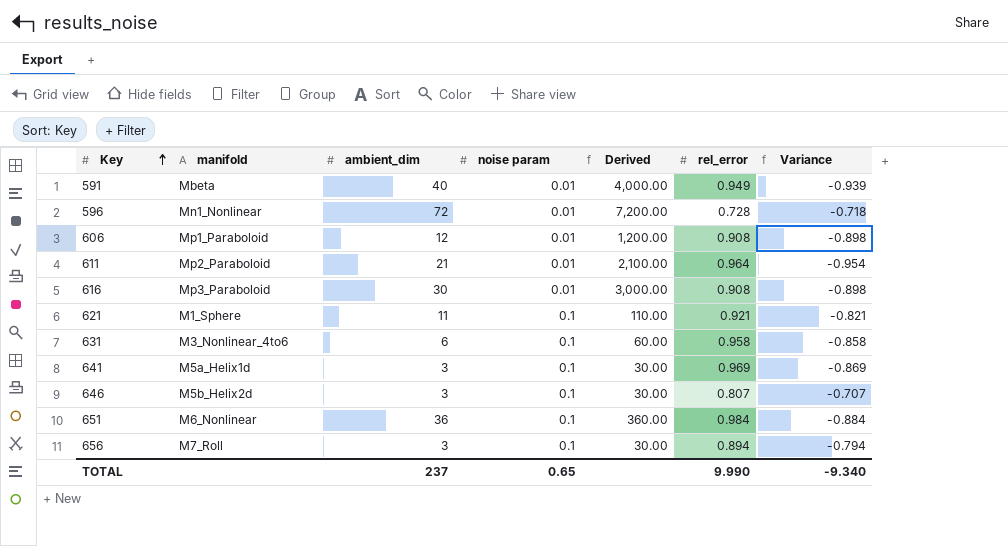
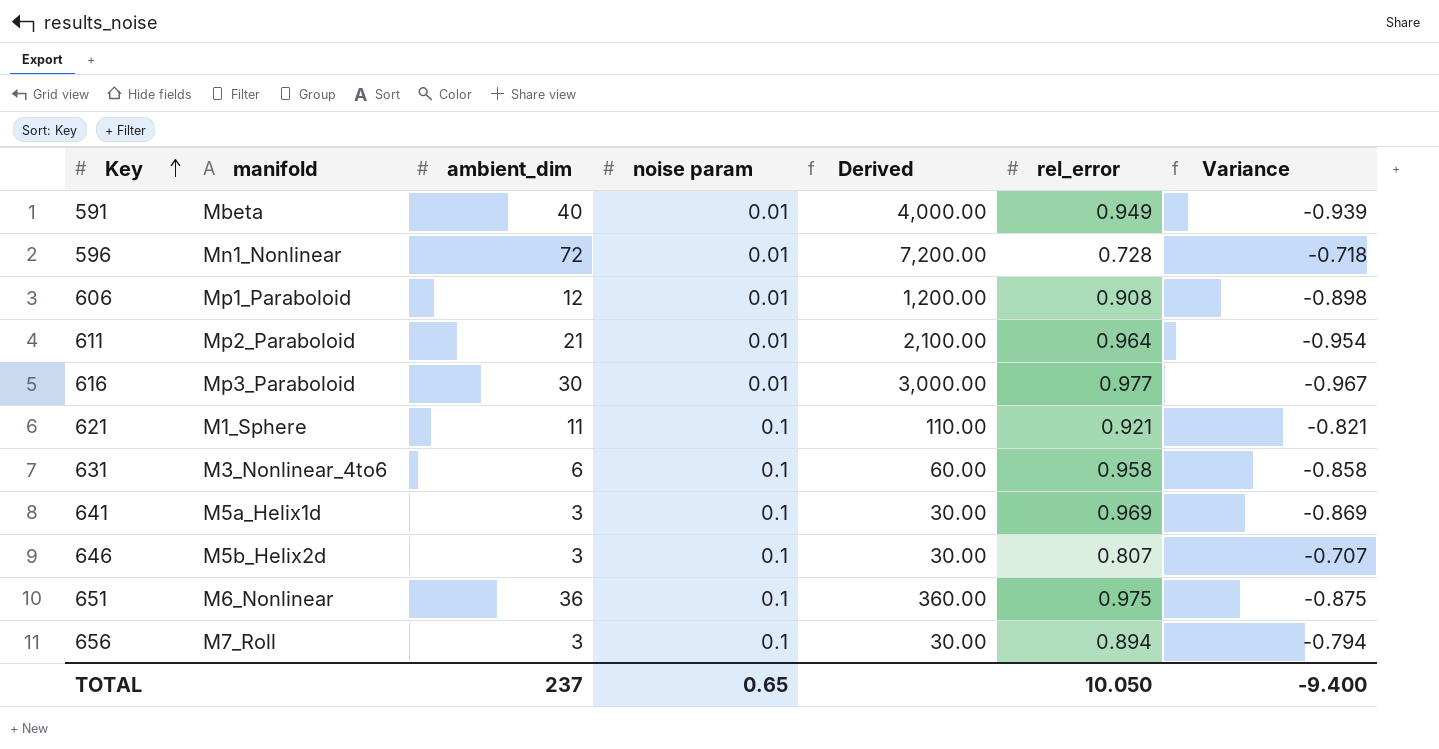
616 | rel_error: 0.908 -> 0.977
616 | Variance: -0.898 -> -0.967
651 | rel_error: 0.984 -> 0.975
651 | Variance: -0.884 -> -0.875
TOTAL | rel_error: 9.990 -> 10.050
TOTAL | Variance: -9.340 -> -9.400

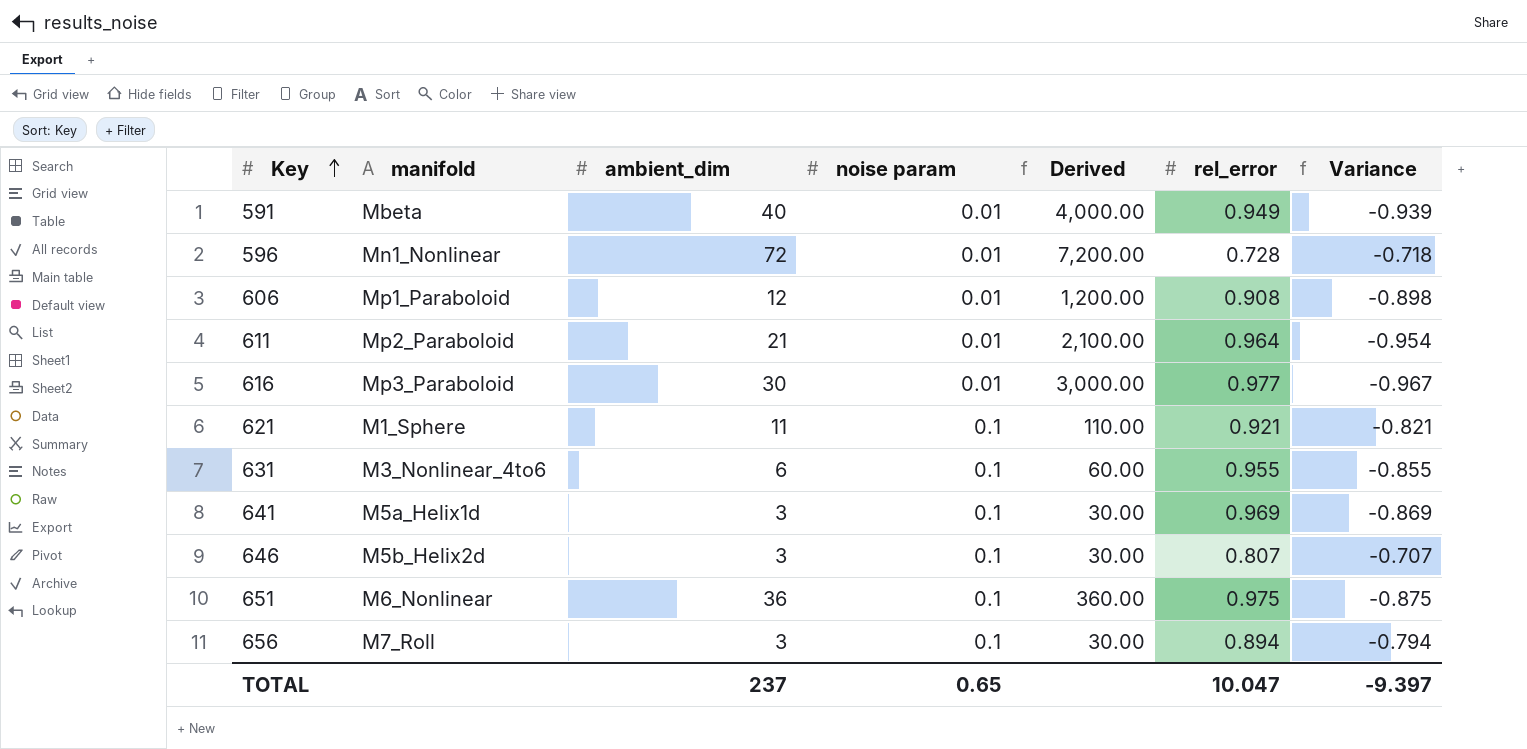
631 | rel_error: 0.958 -> 0.955
631 | Variance: -0.858 -> -0.855
TOTAL | rel_error: 10.050 -> 10.047
TOTAL | Variance: -9.400 -> -9.397

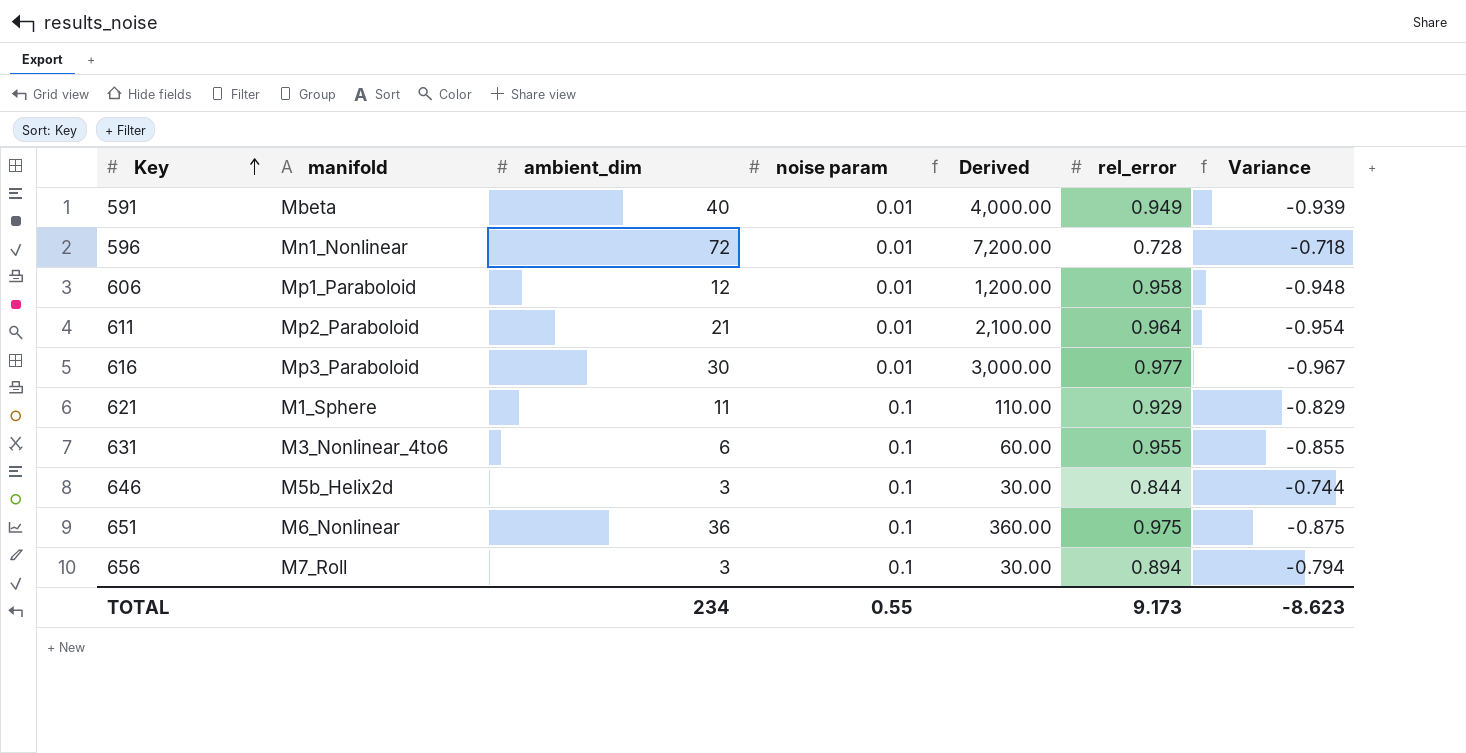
row 641: M5a_Helix1d | 3 | 0.1 | 30.00 | 0.969 | -0.869 -> none
606 | rel_error: 0.908 -> 0.958
606 | Variance: -0.898 -> -0.948
621 | rel_error: 0.921 -> 0.929
621 | Variance: -0.821 -> -0.829
646 | rel_error: 0.807 -> 0.844
646 | Variance: -0.707 -> -0.744
TOTAL | ambient_dim: 237 -> 234
TOTAL | noise param: 0.65 -> 0.55
TOTAL | rel_error: 10.047 -> 9.173
TOTAL | Variance: -9.397 -> -8.623

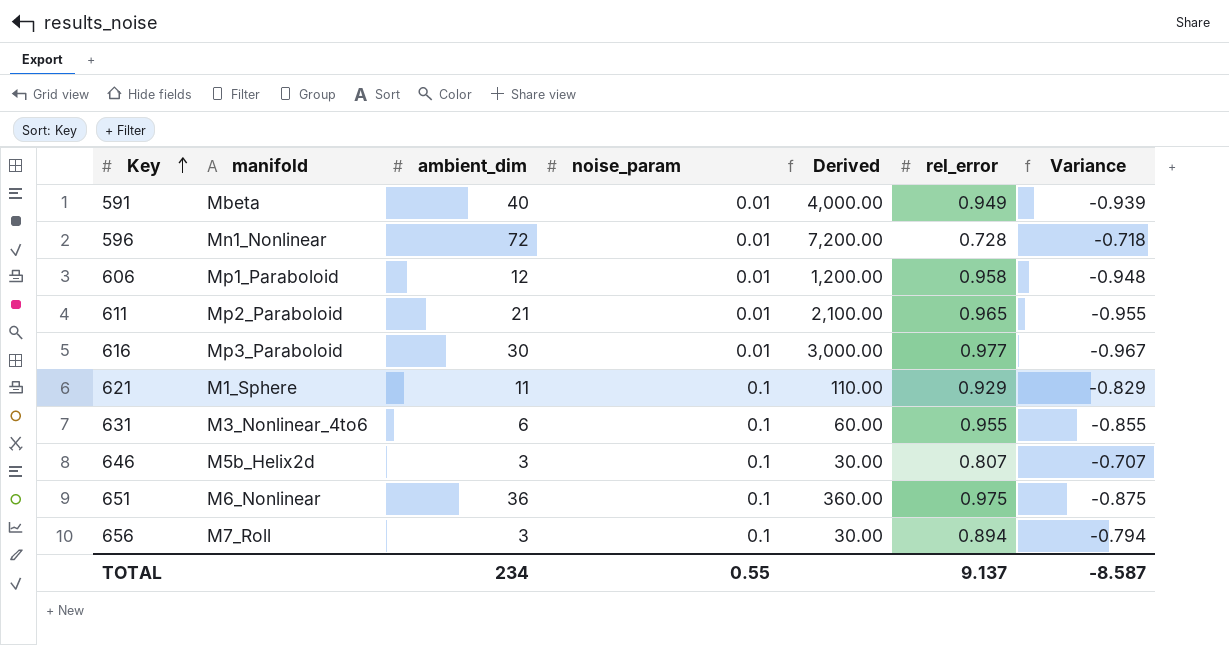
column name: noise param -> noise_param
611 | rel_error: 0.964 -> 0.965
611 | Variance: -0.954 -> -0.955
646 | rel_error: 0.844 -> 0.807
646 | Variance: -0.744 -> -0.707
TOTAL | rel_error: 9.173 -> 9.137
TOTAL | Variance: -8.623 -> -8.587

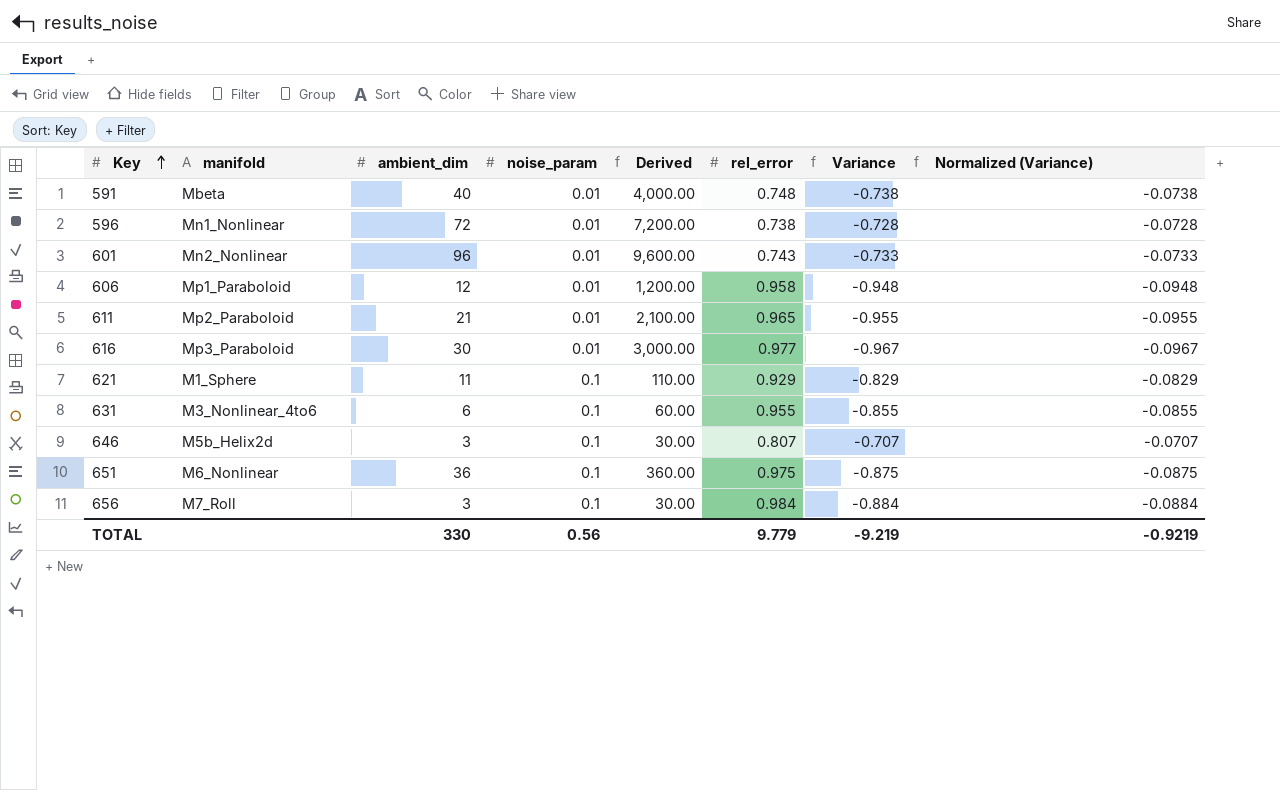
column Normalized (Variance) | formula: none -> [Variance] * 0.1
591 | rel_error: 0.949 -> 0.748
591 | Variance: -0.939 -> -0.738
596 | rel_error: 0.728 -> 0.738
596 | Variance: -0.718 -> -0.728
row 601: none -> Mn2_Nonlinear | 96 | 0.01 | 9,600.00 | 0.743 | -0.733 | -0.0733
656 | rel_error: 0.894 -> 0.984
656 | Variance: -0.794 -> -0.884
TOTAL | ambient_dim: 234 -> 330
TOTAL | noise_param: 0.55 -> 0.56
TOTAL | rel_error: 9.137 -> 9.779
TOTAL | Variance: -8.587 -> -9.219

